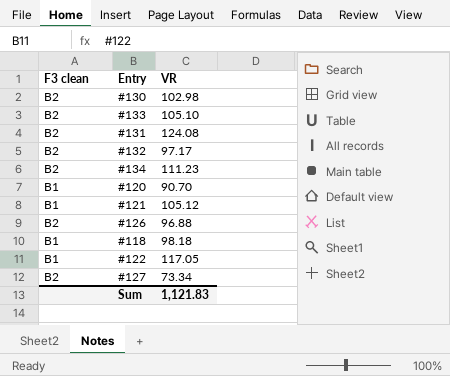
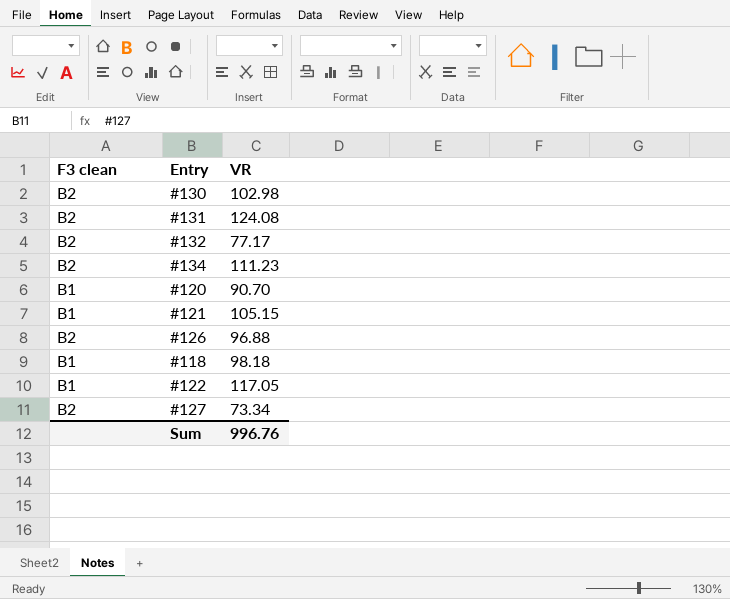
row #133: B2 | 105.10 -> none
#132 | VR: 97.17 -> 77.17
#121 | VR: 105.12 -> 105.15
Sum | VR: 1,121.83 -> 996.76

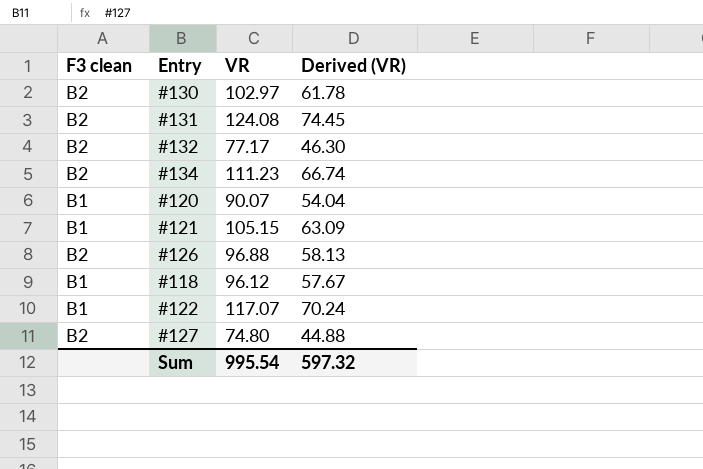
column Derived (VR) | formula: none -> [VR] * 0.6
#130 | VR: 102.98 -> 102.97
#120 | VR: 90.70 -> 90.07
#118 | VR: 98.18 -> 96.12
#122 | VR: 117.05 -> 117.07
#127 | VR: 73.34 -> 74.80
Sum | VR: 996.76 -> 995.54

